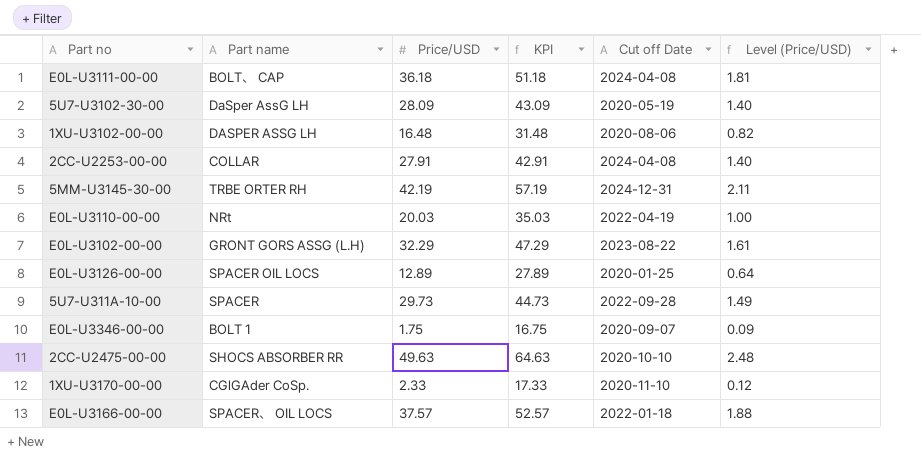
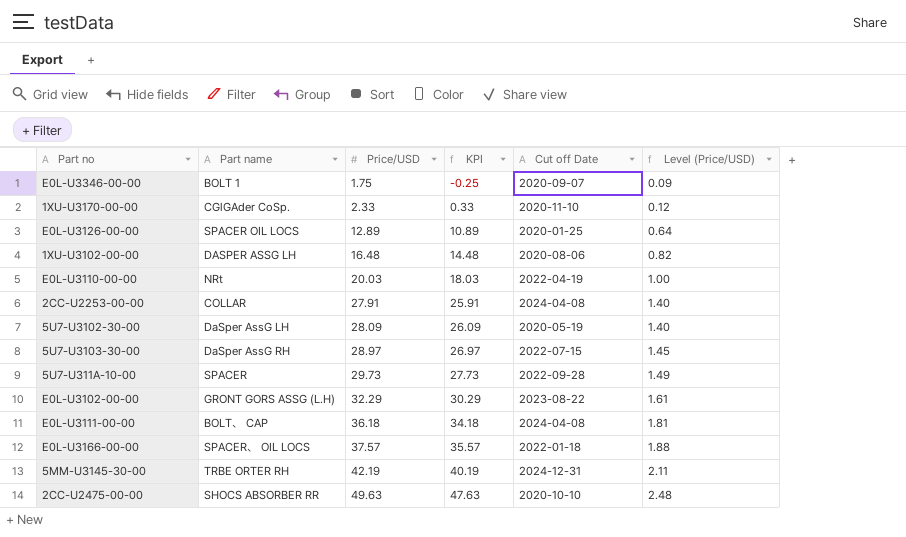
row order: none -> Price/USD ascending
column KPI | formula: [Price/USD] + 15 -> [Price/USD] - 2
row 5U7-U3103-30-00: none -> DaSper AssG RH | 28.97 | 26.97 | 2022-07-15 | 1.45

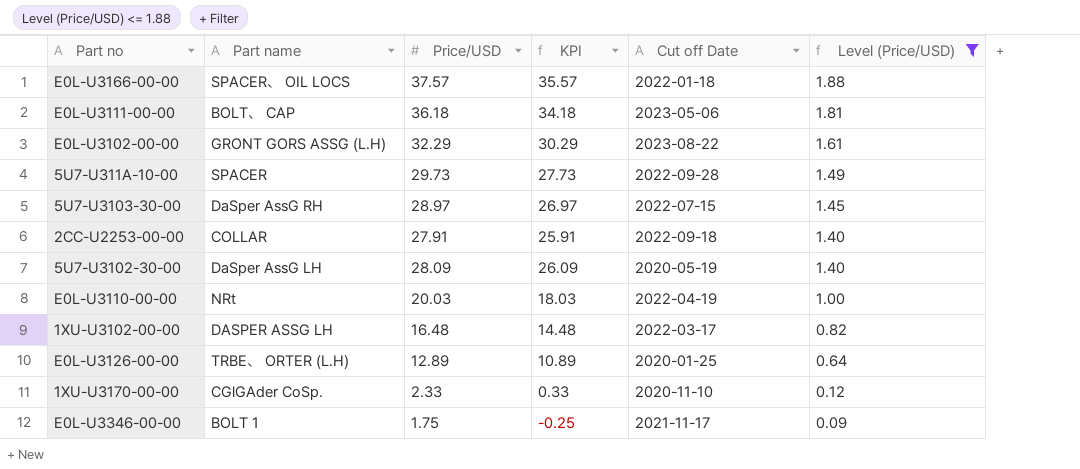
filter: none -> Level (Price/USD) <= 1.88
row order: Price/USD ascending -> Level (Price/USD) descending
E0L-U3111-00-00 | Cut off Date: 2024-04-08 -> 2023-05-06
2CC-U2253-00-00 | Cut off Date: 2024-04-08 -> 2022-09-18
1XU-U3102-00-00 | Cut off Date: 2020-08-06 -> 2022-03-17
E0L-U3126-00-00 | Part name: SPACER OIL LOCS -> TRBE、 ORTER (L.H)
E0L-U3346-00-00 | Cut off Date: 2020-09-07 -> 2021-11-17

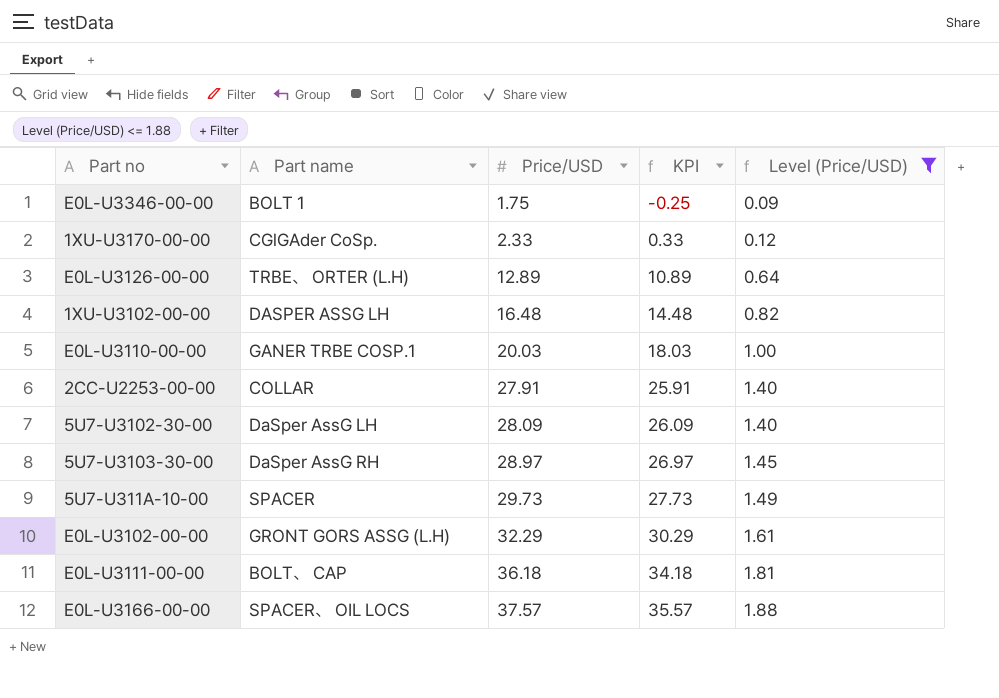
row order: Level (Price/USD) descending -> Price/USD ascending
column Cut off Date | position: 5 -> none
E0L-U3110-00-00 | Part name: NRt -> GANER TRBE COSP.1

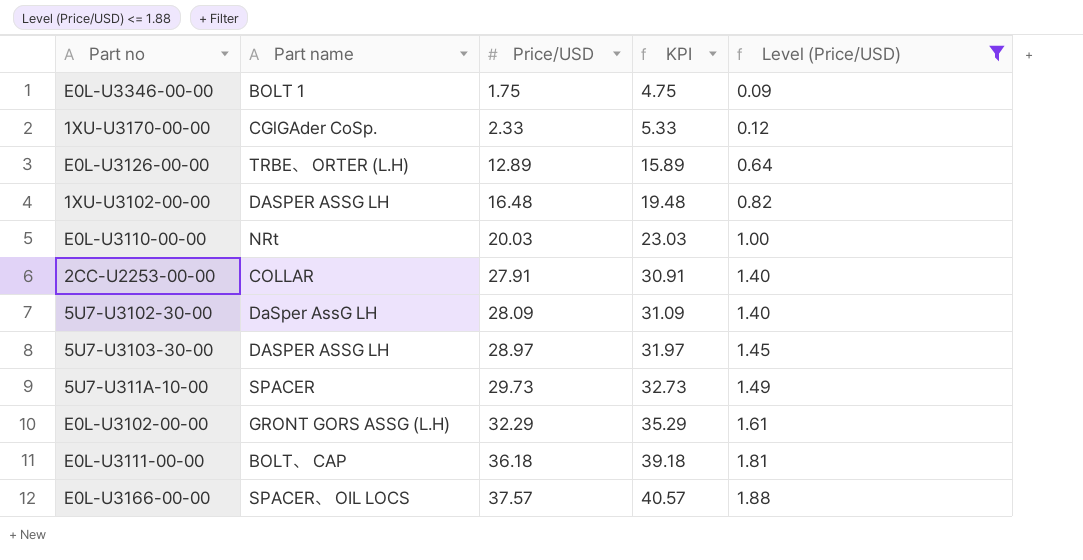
column KPI | formula: [Price/USD] - 2 -> [Price/USD] + 3
E0L-U3110-00-00 | Part name: GANER TRBE COSP.1 -> NRt
5U7-U3103-30-00 | Part name: DaSper AssG RH -> DASPER ASSG LH

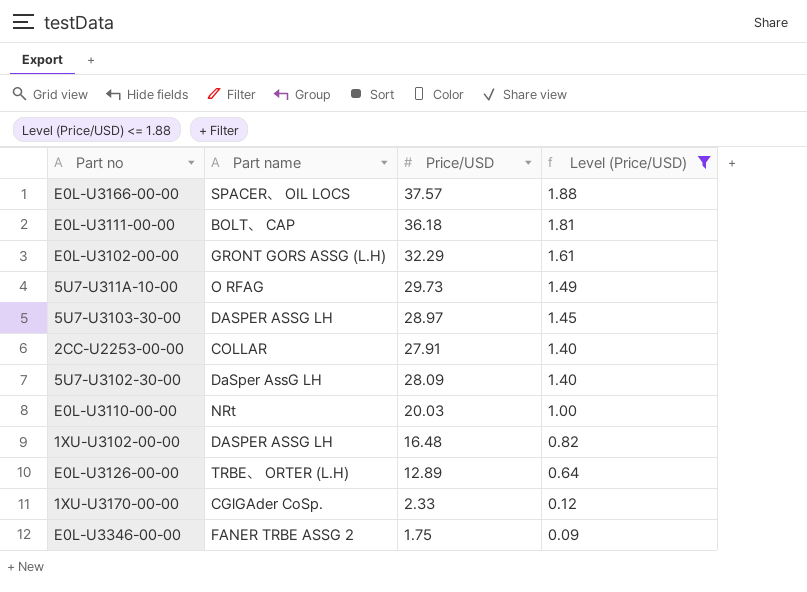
row order: Price/USD ascending -> Level (Price/USD) descending
column KPI | formula: [Price/USD] + 3 -> none
5U7-U311A-10-00 | Part name: SPACER -> O RFAG
E0L-U3346-00-00 | Part name: BOLT 1 -> FANER TRBE ASSG 2

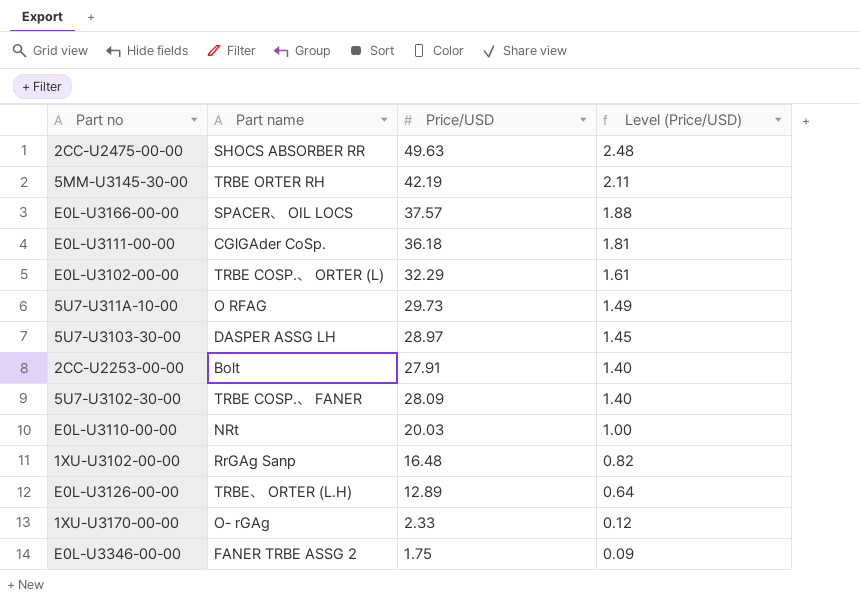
filter: Level (Price/USD) <= 1.88 -> none
E0L-U3111-00-00 | Part name: BOLT、 CAP -> CGlGAder CoSp.
E0L-U3102-00-00 | Part name: GRONT GORS ASSG (L.H) -> TRBE COSP.、 ORTER (L)
2CC-U2253-00-00 | Part name: COLLAR -> Bolt
5U7-U3102-30-00 | Part name: DaSper AssG LH -> TRBE COSP.、 FANER
1XU-U3102-00-00 | Part name: DASPER ASSG LH -> RrGAg Sanp
1XU-U3170-00-00 | Part name: CGlGAder CoSp. -> O- rGAg

